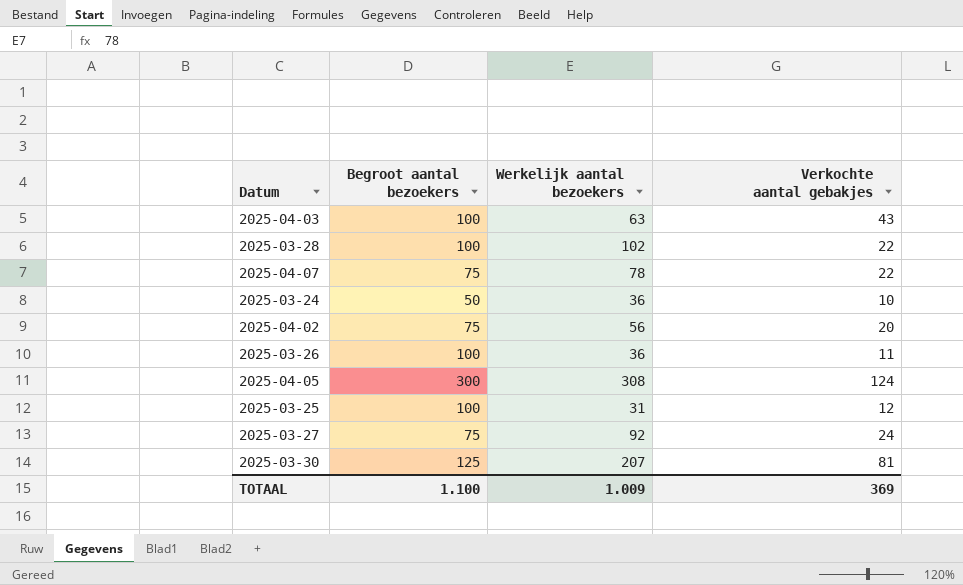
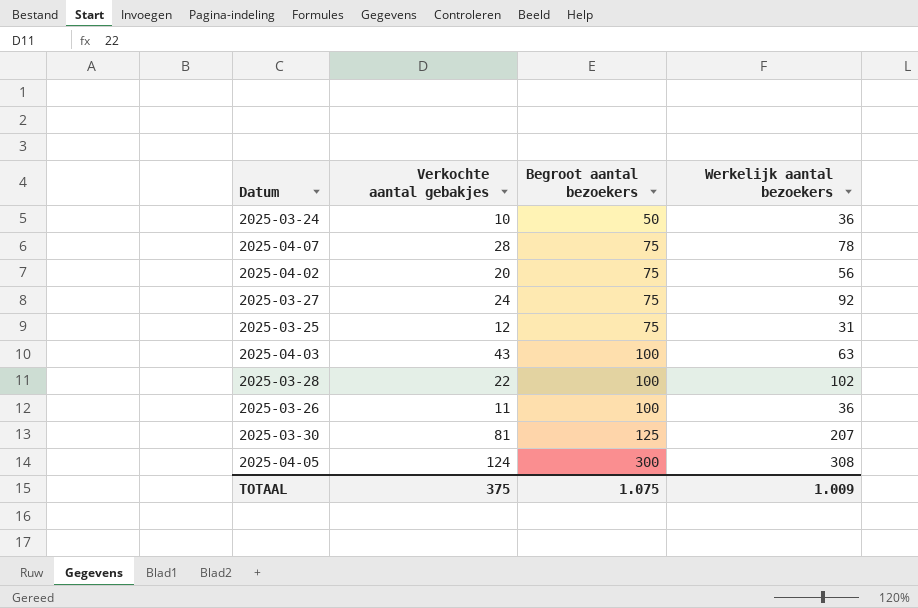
row order: none -> Begroot aantal bezoekers ascending
column Verkochte aantal gebakjes | position: 4 -> 2
2025-04-07 | Verkochte aantal gebakjes: 22 -> 28
2025-03-25 | Begroot aantal bezoekers: 100 -> 75
TOTAAL | Verkochte aantal gebakjes: 369 -> 375
TOTAAL | Begroot aantal bezoekers: 1.100 -> 1.075

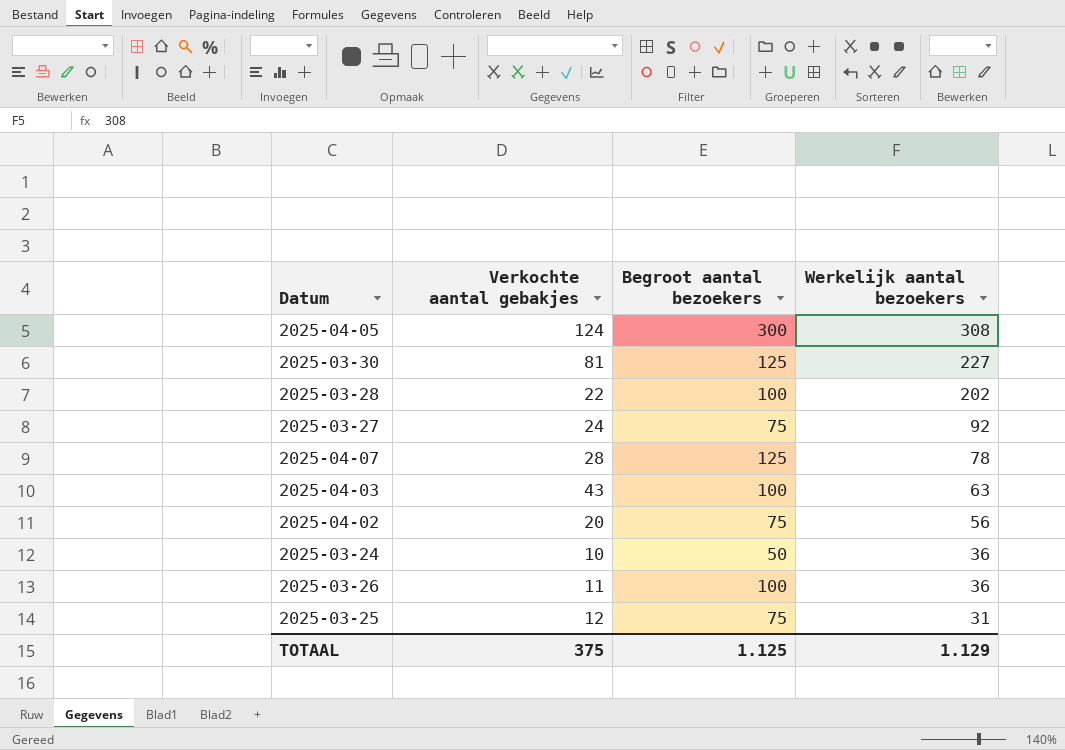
row order: Begroot aantal bezoekers ascending -> Werkelijk aantal bezoekers descending
2025-03-30 | Werkelijk aantal bezoekers: 207 -> 227
2025-03-28 | Werkelijk aantal bezoekers: 102 -> 202
2025-04-07 | Begroot aantal bezoekers: 75 -> 125
TOTAAL | Begroot aantal bezoekers: 1.075 -> 1.125
TOTAAL | Werkelijk aantal bezoekers: 1.009 -> 1.129

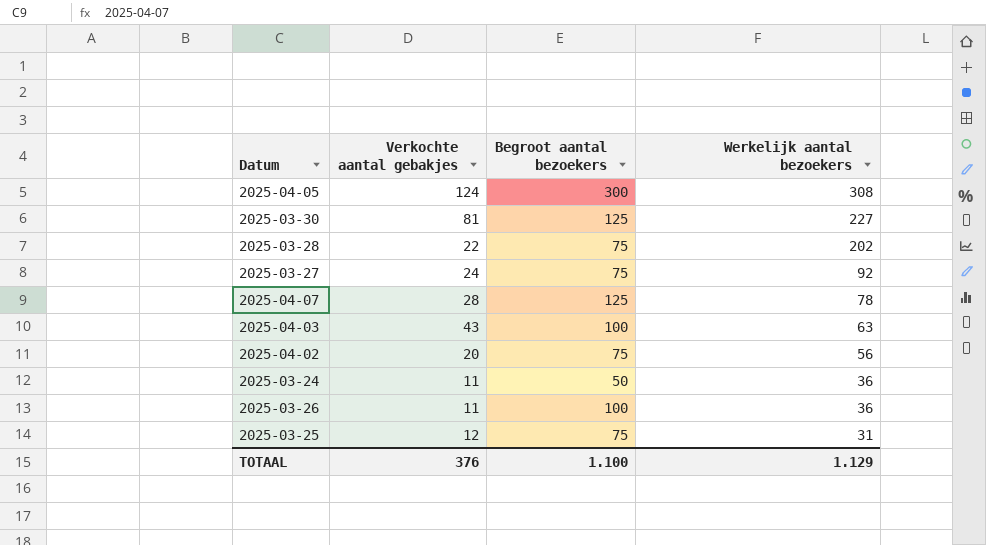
2025-03-28 | Begroot aantal bezoekers: 100 -> 75
2025-03-24 | Verkochte aantal gebakjes: 10 -> 11
TOTAAL | Verkochte aantal gebakjes: 375 -> 376
TOTAAL | Begroot aantal bezoekers: 1.125 -> 1.100

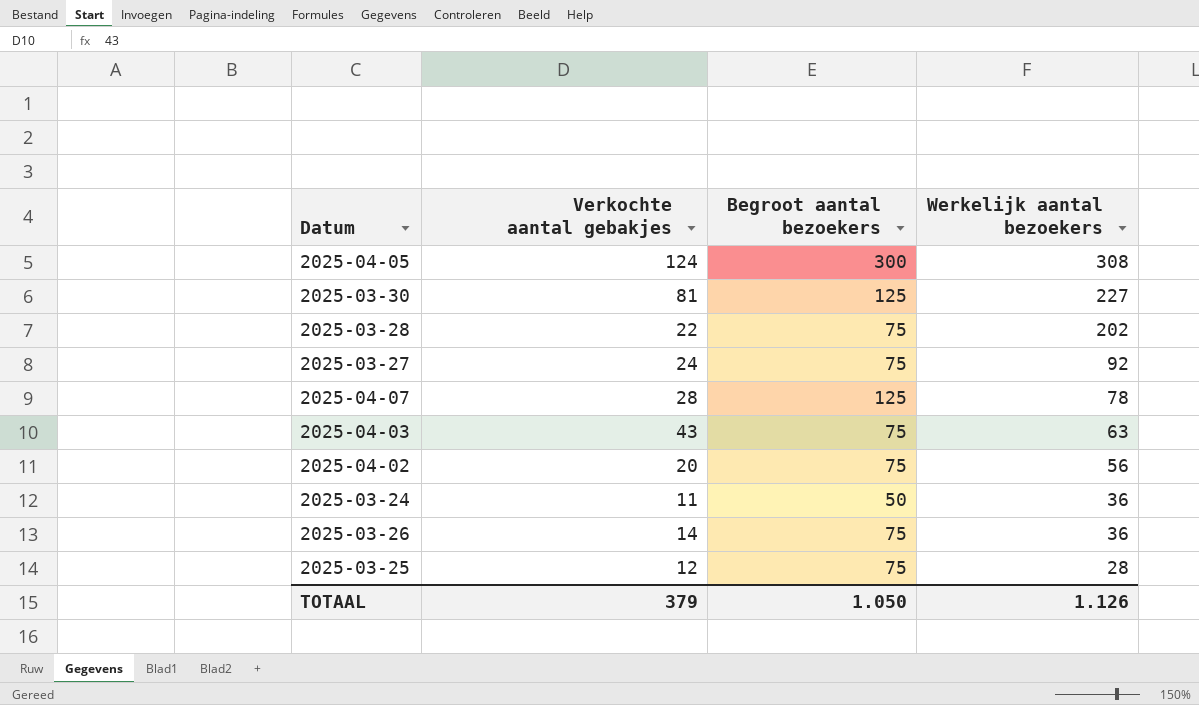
2025-04-03 | Begroot aantal bezoekers: 100 -> 75
2025-03-26 | Verkochte aantal gebakjes: 11 -> 14
2025-03-26 | Begroot aantal bezoekers: 100 -> 75
2025-03-25 | Werkelijk aantal bezoekers: 31 -> 28
TOTAAL | Verkochte aantal gebakjes: 376 -> 379
TOTAAL | Begroot aantal bezoekers: 1.100 -> 1.050
TOTAAL | Werkelijk aantal bezoekers: 1.129 -> 1.126

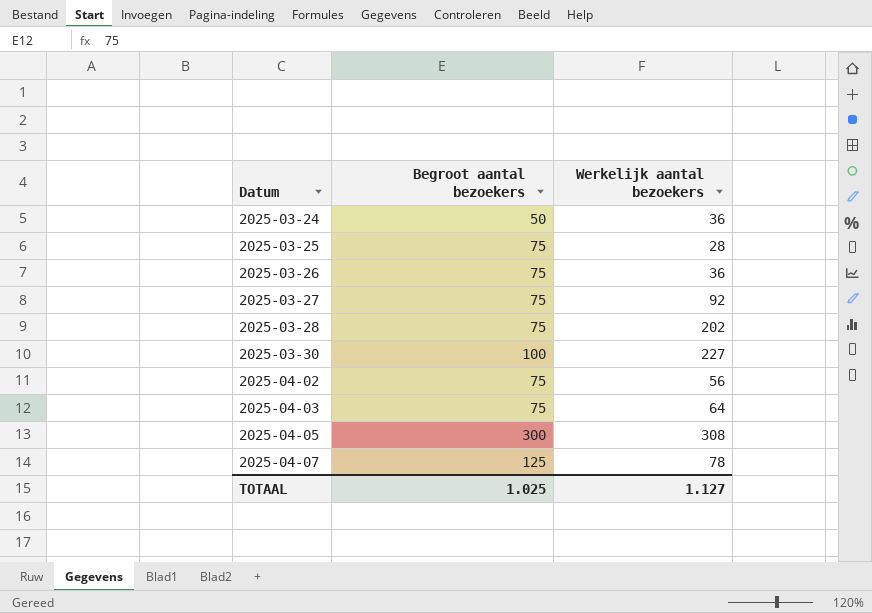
row order: Werkelijk aantal bezoekers descending -> Datum ascending
column Verkochte aantal gebakjes | position: 2 -> none
2025-03-30 | Begroot aantal bezoekers: 125 -> 100
2025-04-03 | Werkelijk aantal bezoekers: 63 -> 64
TOTAAL | Begroot aantal bezoekers: 1.050 -> 1.025
TOTAAL | Werkelijk aantal bezoekers: 1.126 -> 1.127

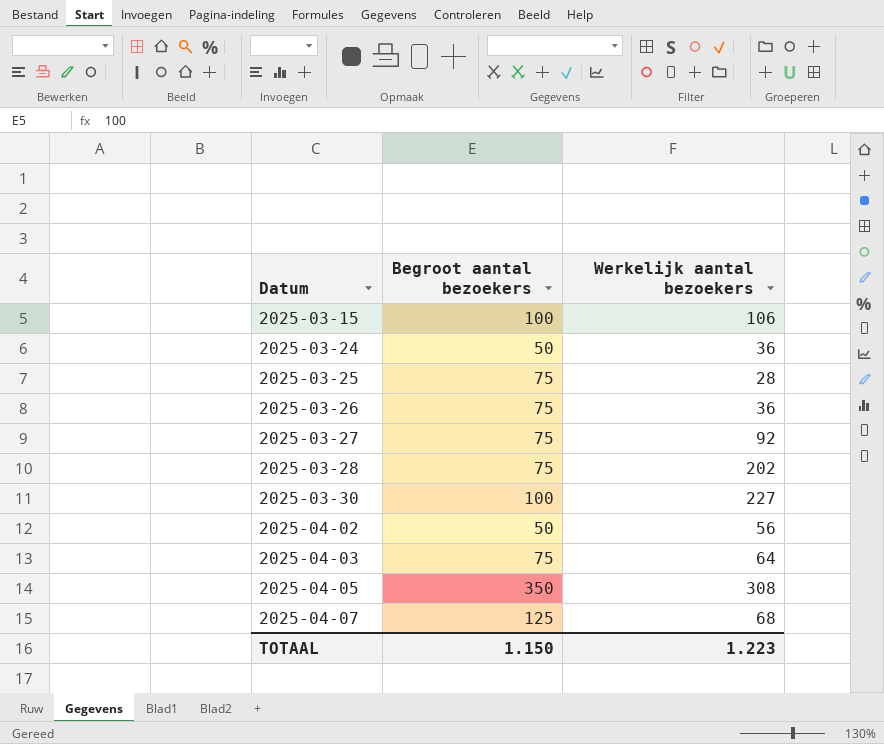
row 2025-03-15: none -> 100 | 106
2025-04-02 | Begroot aantal bezoekers: 75 -> 50
2025-04-05 | Begroot aantal bezoekers: 300 -> 350
2025-04-07 | Werkelijk aantal bezoekers: 78 -> 68
TOTAAL | Begroot aantal bezoekers: 1.025 -> 1.150
TOTAAL | Werkelijk aantal bezoekers: 1.127 -> 1.223

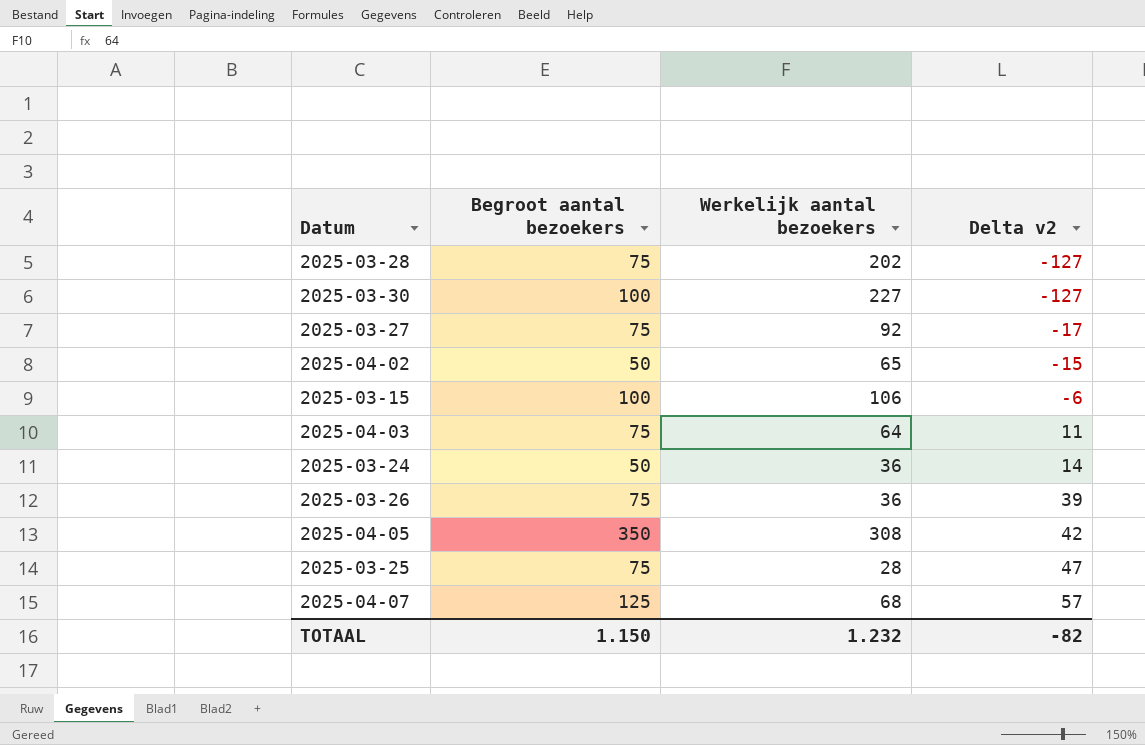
row order: Datum ascending -> Delta v2 ascending
column Delta v2 | formula: none -> [Begroot aantal bezoekers] - [Werkelijk aantal bezoekers]
2025-04-02 | Werkelijk aantal bezoekers: 56 -> 65
TOTAAL | Werkelijk aantal bezoekers: 1.223 -> 1.232

